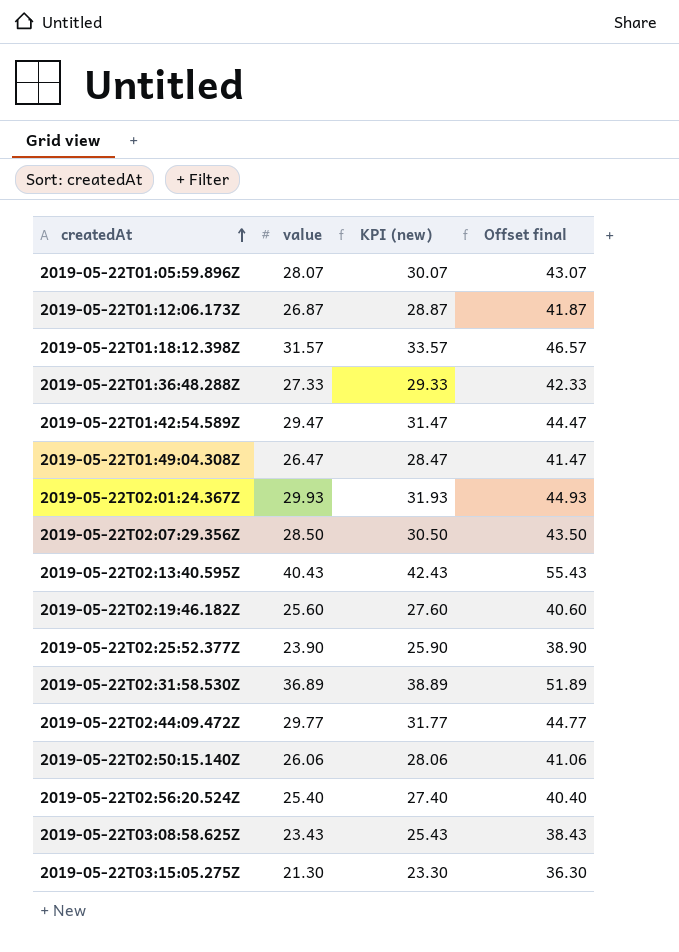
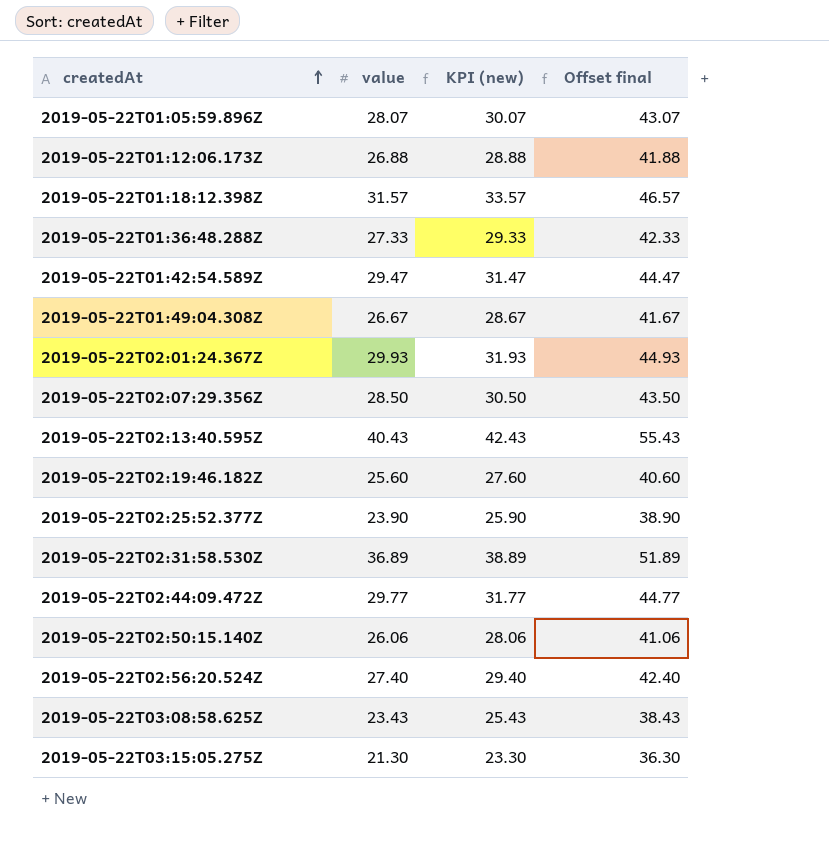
2019-05-22T01:12:06.173Z | value: 26.87 -> 26.88
2019-05-22T01:12:06.173Z | KPI (new): 28.87 -> 28.88
2019-05-22T01:12:06.173Z | Offset final: 41.87 -> 41.88
2019-05-22T01:49:04.308Z | value: 26.47 -> 26.67
2019-05-22T01:49:04.308Z | KPI (new): 28.47 -> 28.67
2019-05-22T01:49:04.308Z | Offset final: 41.47 -> 41.67
2019-05-22T02:56:20.524Z | value: 25.40 -> 27.40
2019-05-22T02:56:20.524Z | KPI (new): 27.40 -> 29.40
2019-05-22T02:56:20.524Z | Offset final: 40.40 -> 42.40

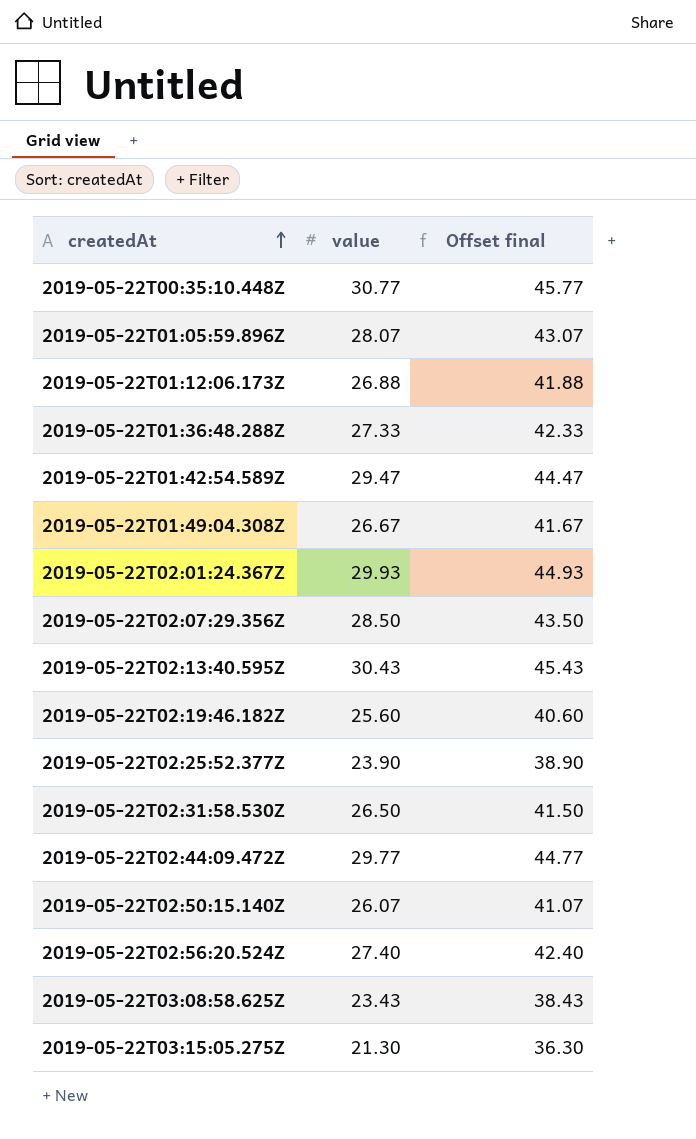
column KPI (new) | formula: [value] + 2 -> none
row 2019-05-22T01:18:12.398Z: 31.57 | 33.57 | 46.57 -> none
row 2019-05-22T00:35:10.448Z: none -> 30.77 | 45.77
2019-05-22T02:13:40.595Z | value: 40.43 -> 30.43
2019-05-22T02:13:40.595Z | Offset final: 55.43 -> 45.43
2019-05-22T02:31:58.530Z | value: 36.89 -> 26.50
2019-05-22T02:31:58.530Z | Offset final: 51.89 -> 41.50
2019-05-22T02:50:15.140Z | value: 26.06 -> 26.07
2019-05-22T02:50:15.140Z | Offset final: 41.06 -> 41.07

